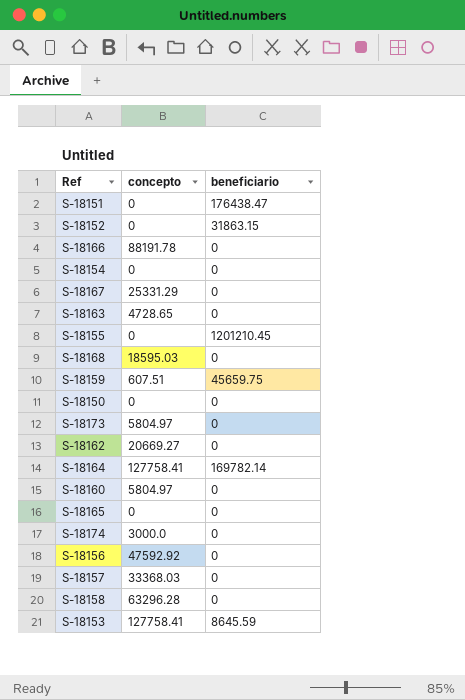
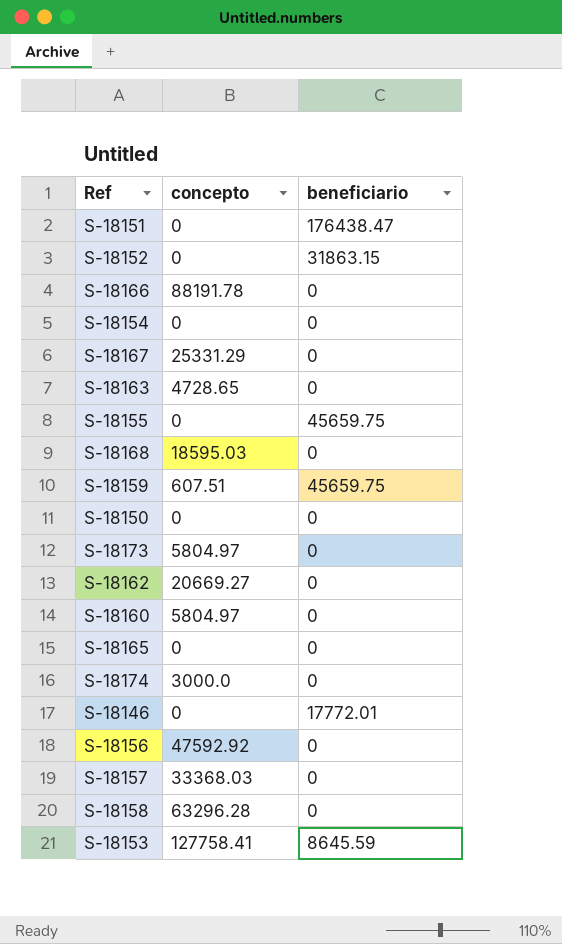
row S-18164: 127758.41 | 169782.14 -> none
S-18155 | beneficiario: 1201210.45 -> 45659.75
row S-18146: none -> 0 | 17772.01

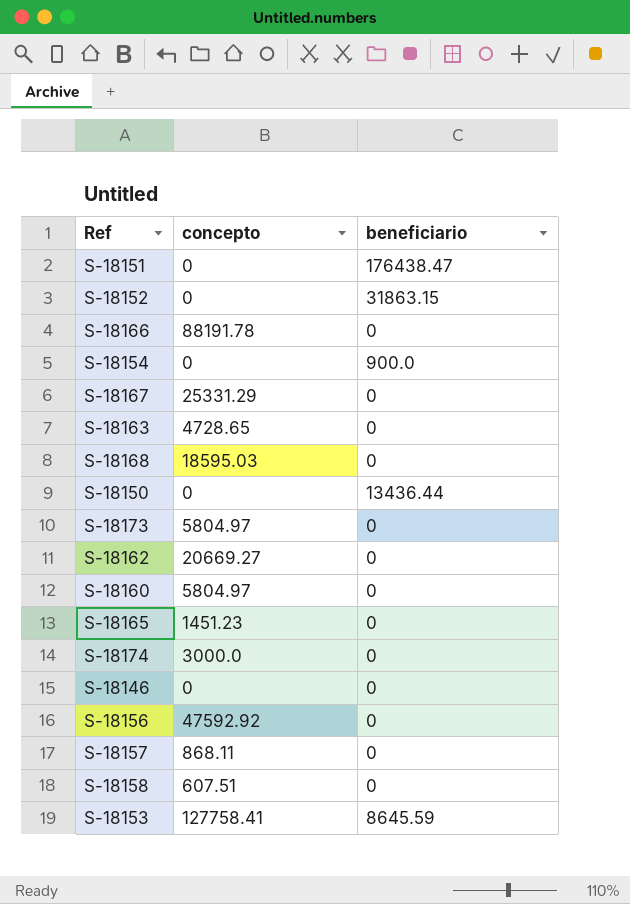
row S-18155: 0 | 45659.75 -> none
row S-18159: 607.51 | 45659.75 -> none
S-18154 | beneficiario: 0 -> 900.0
S-18150 | beneficiario: 0 -> 13436.44
S-18165 | concepto: 0 -> 1451.23
S-18146 | beneficiario: 17772.01 -> 0
S-18157 | concepto: 33368.03 -> 868.11
S-18158 | concepto: 63296.28 -> 607.51

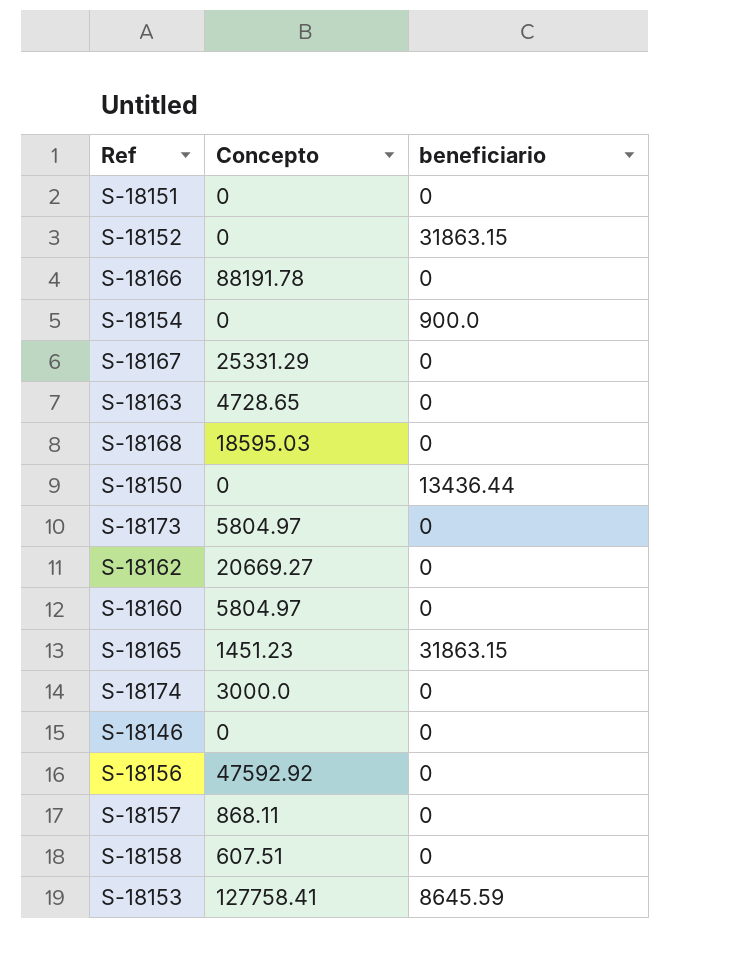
column name: concepto -> Concepto
S-18151 | beneficiario: 176438.47 -> 0
S-18165 | beneficiario: 0 -> 31863.15

